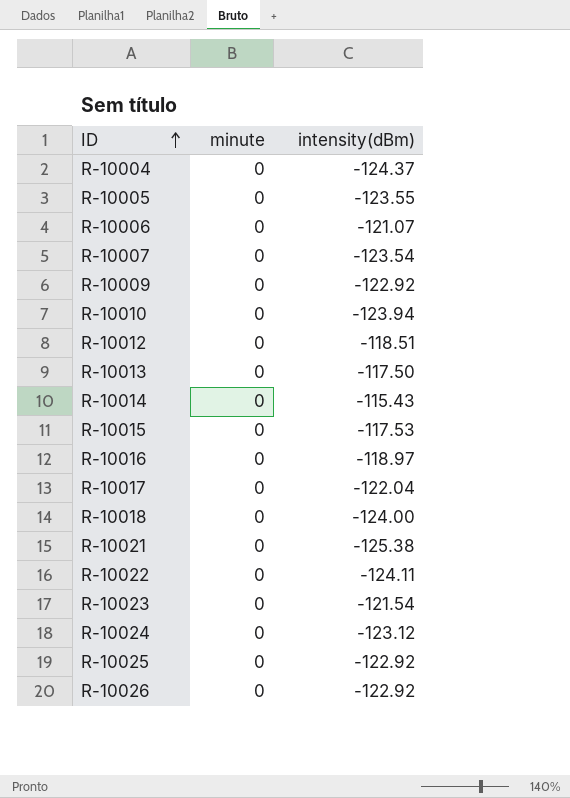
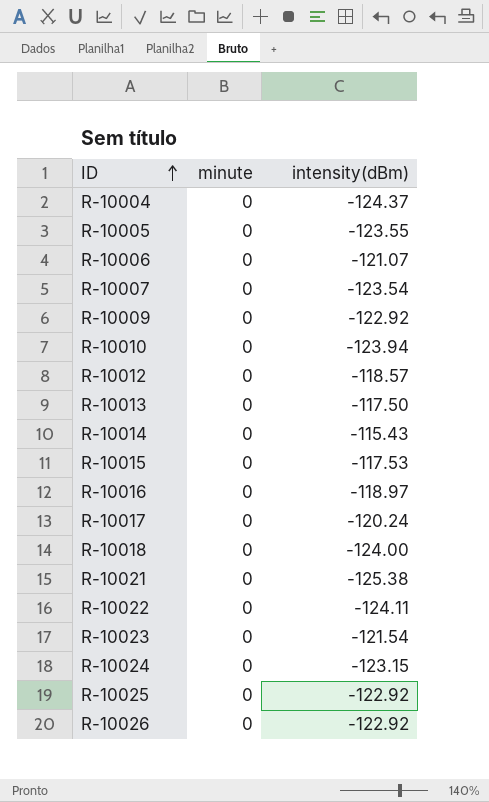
R-10012 | intensity(dBm): -118.51 -> -118.57
R-10017 | intensity(dBm): -122.04 -> -120.24
R-10024 | intensity(dBm): -123.12 -> -123.15

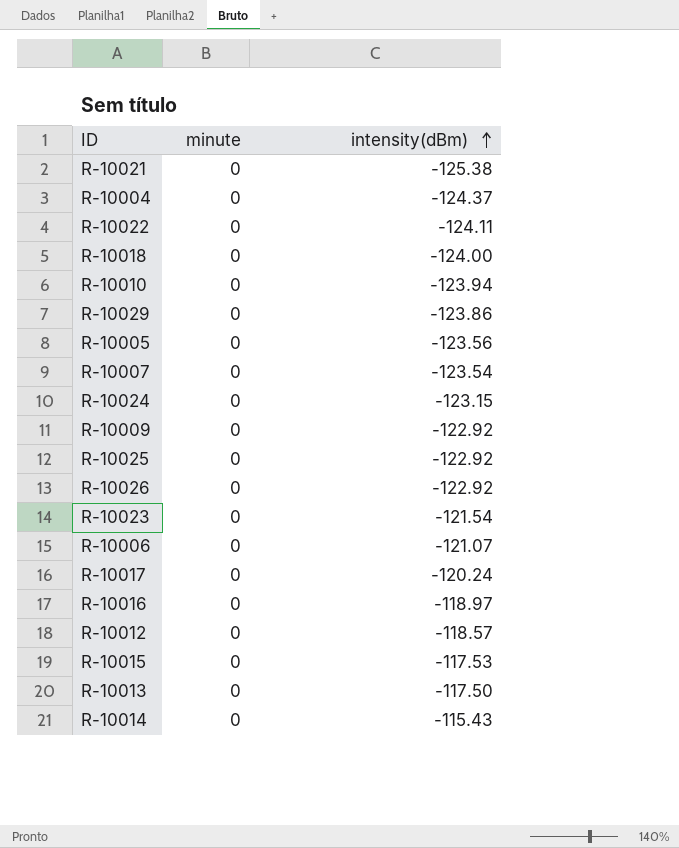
row order: ID ascending -> intensity(dBm) ascending
row R-10029: none -> 0 | -123.86
R-10005 | intensity(dBm): -123.55 -> -123.56

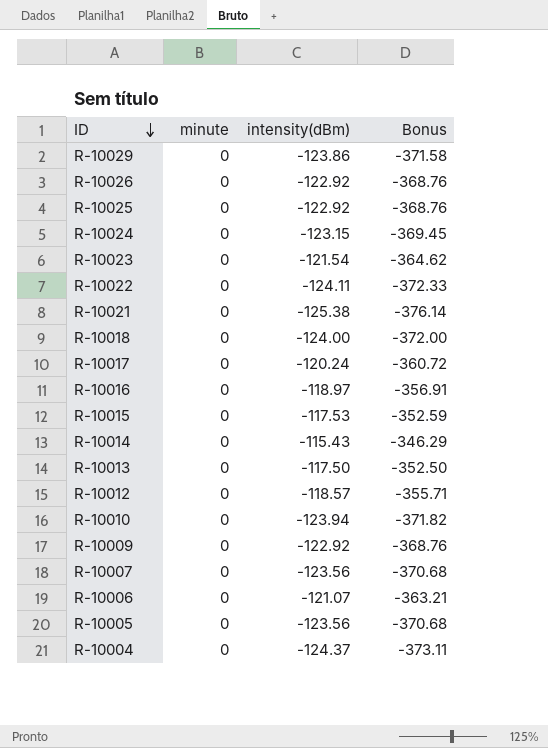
row order: intensity(dBm) ascending -> ID descending
column Bonus | formula: none -> [intensity(dBm)] * 3
R-10007 | intensity(dBm): -123.54 -> -123.56

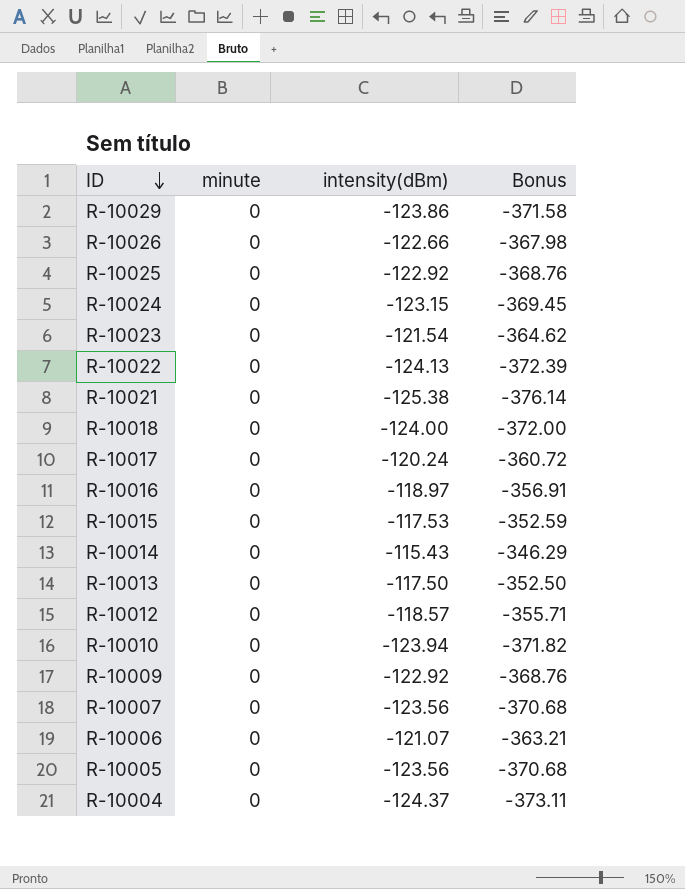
R-10026 | intensity(dBm): -122.92 -> -122.66
R-10026 | Bonus: -368.76 -> -367.98
R-10022 | intensity(dBm): -124.11 -> -124.13
R-10022 | Bonus: -372.33 -> -372.39

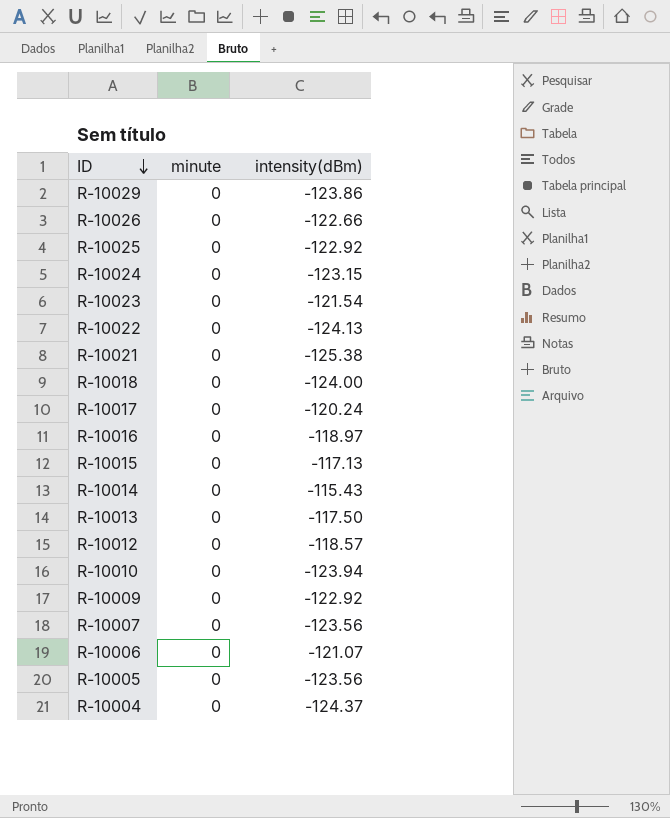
column Bonus | formula: [intensity(dBm)] * 3 -> none
R-10015 | intensity(dBm): -117.53 -> -117.13

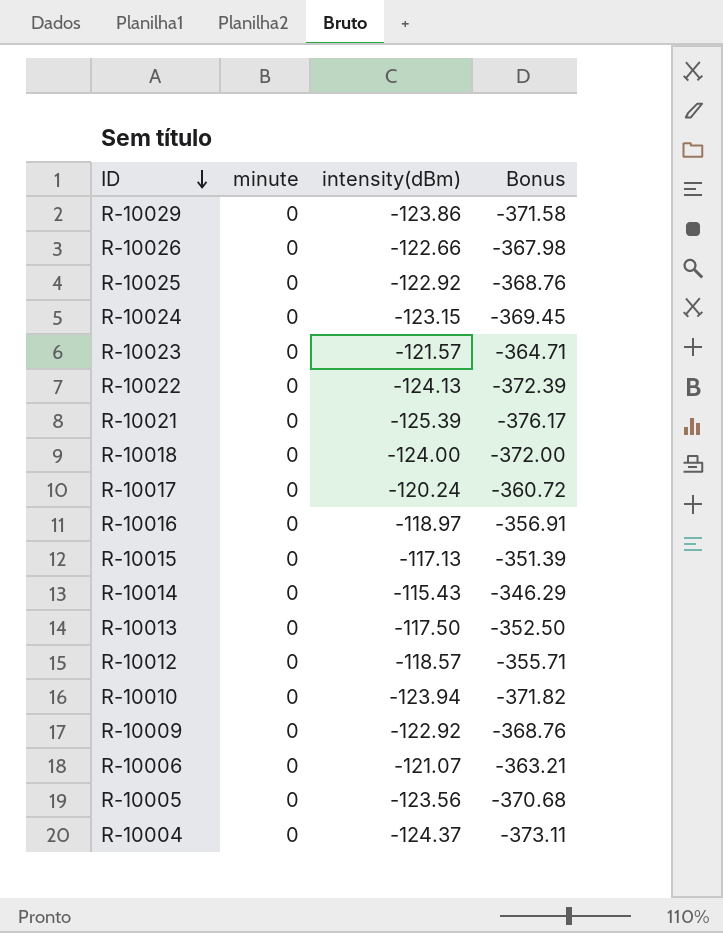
column Bonus | formula: none -> [intensity(dBm)] * 3
row R-10007: 0 | -123.56 -> none
R-10023 | intensity(dBm): -121.54 -> -121.57
R-10021 | intensity(dBm): -125.38 -> -125.39

